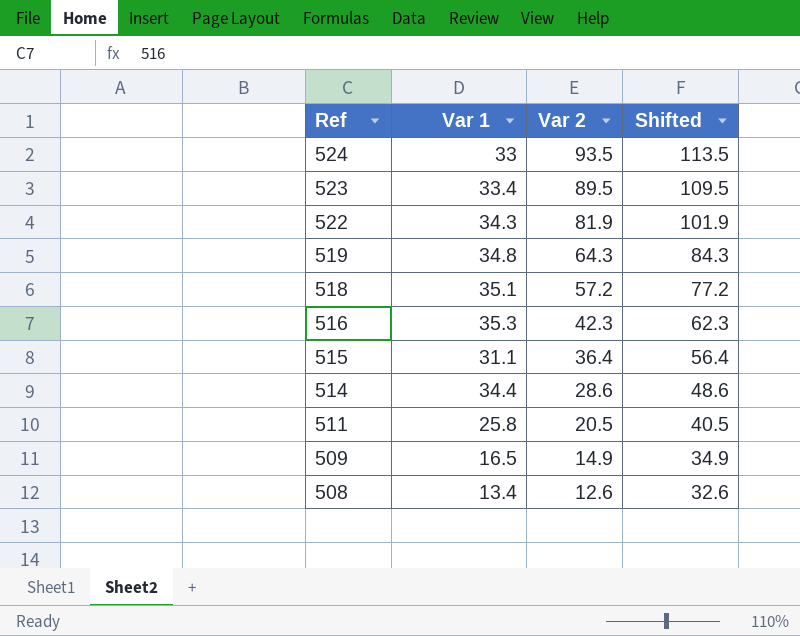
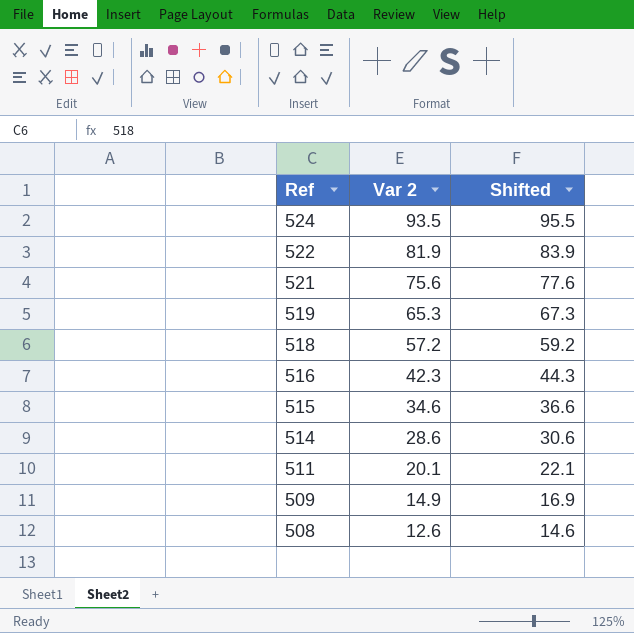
column Var 1 | position: 2 -> none
column Shifted | formula: [Var 2] + 20 -> [Var 2] + 2
row 523: 33.4 | 89.5 | 109.5 -> none
row 521: none -> 75.6 | 77.6
519 | Var 2: 64.3 -> 65.3
515 | Var 2: 36.4 -> 34.6
511 | Var 2: 20.5 -> 20.1

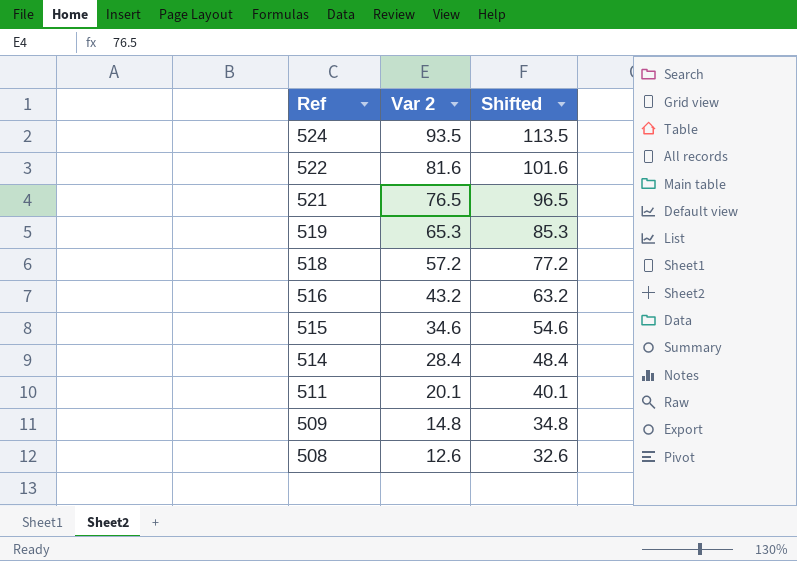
column Shifted | formula: [Var 2] + 2 -> [Var 2] + 20
522 | Var 2: 81.9 -> 81.6
521 | Var 2: 75.6 -> 76.5
516 | Var 2: 42.3 -> 43.2
514 | Var 2: 28.6 -> 28.4
509 | Var 2: 14.9 -> 14.8

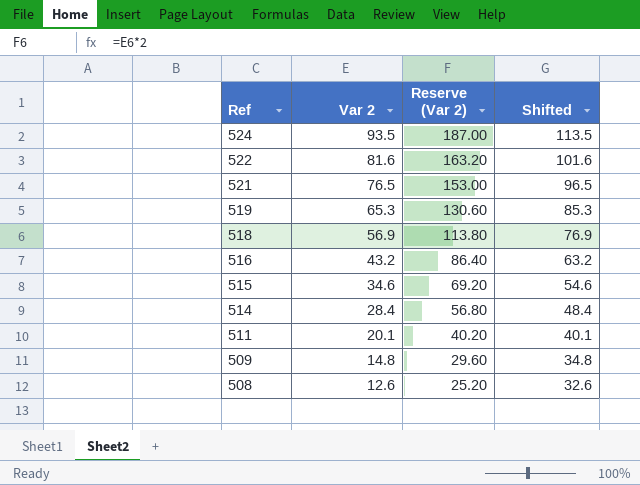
column Reserve (Var 2) | formula: none -> [Var 2] * 2
518 | Var 2: 57.2 -> 56.9
518 | Shifted: 77.2 -> 76.9

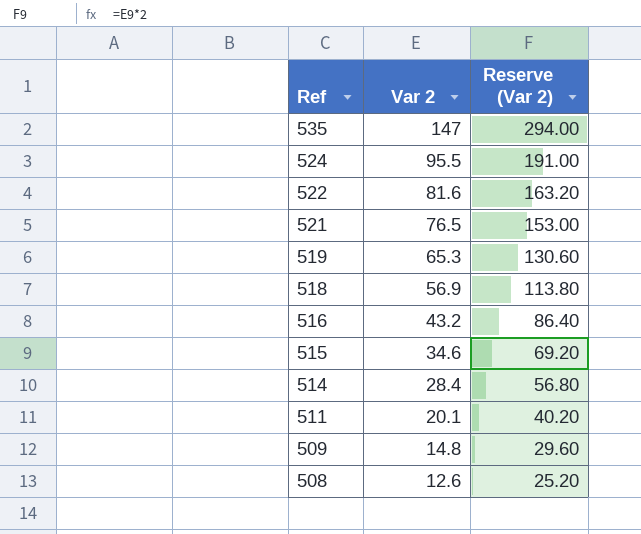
column Shifted | formula: [Var 2] + 20 -> none
row 535: none -> 147 | 294.00
524 | Var 2: 93.5 -> 95.5
524 | Reserve (Var 2): 187.00 -> 191.00

